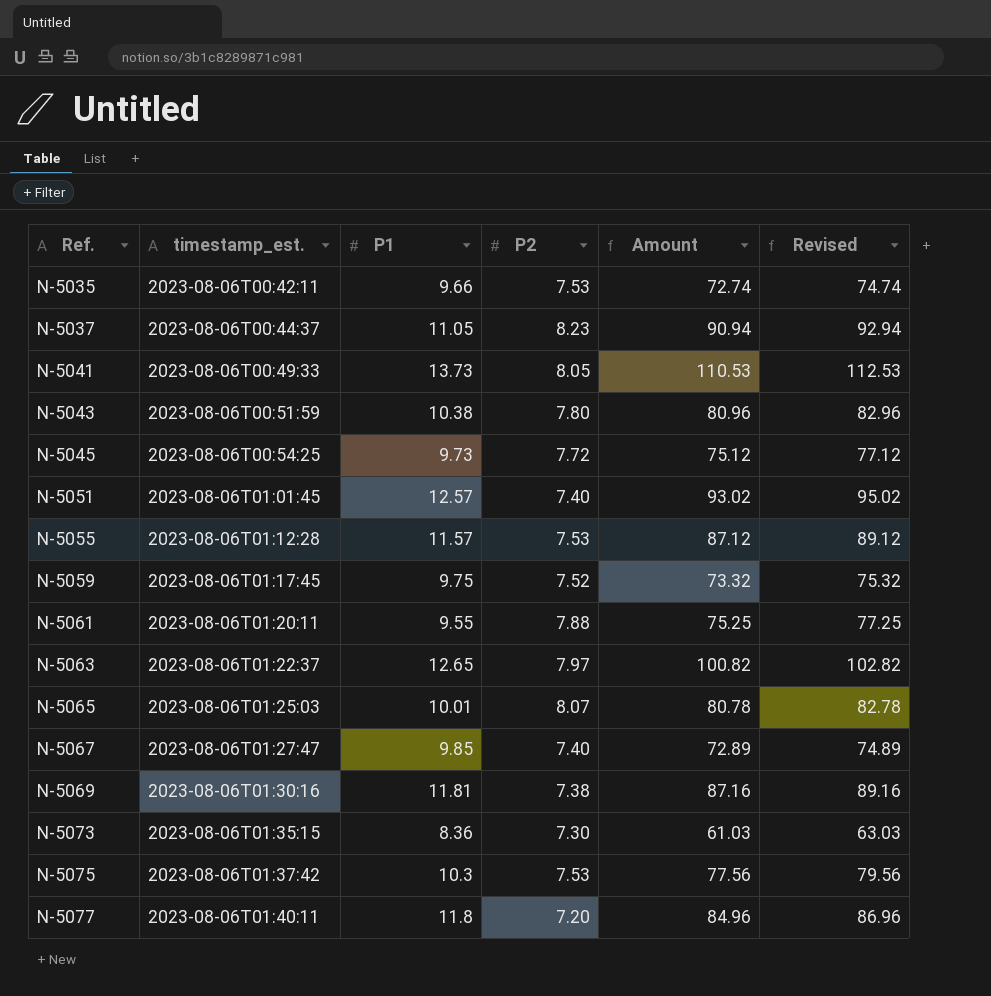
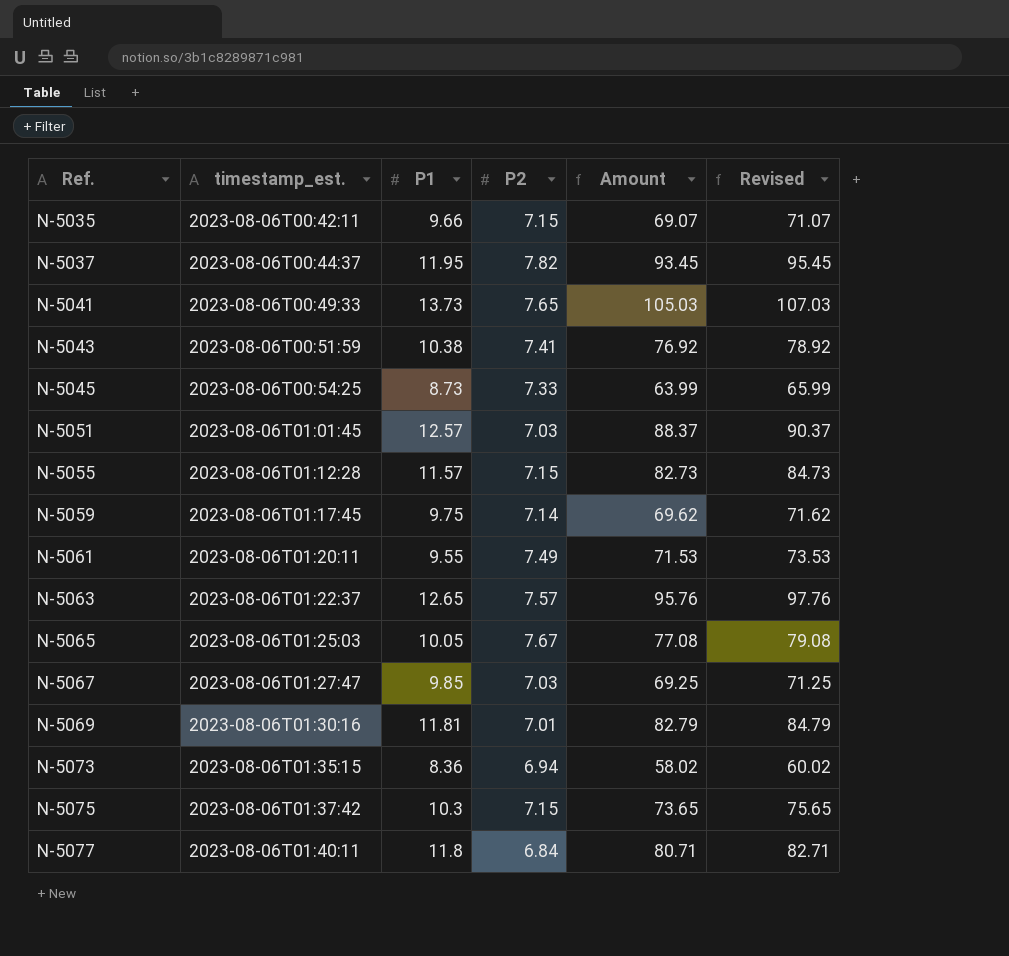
N-5035 | P2: 7.53 -> 7.15
N-5035 | Amount: 72.74 -> 69.07
N-5035 | Revised: 74.74 -> 71.07
N-5037 | P1: 11.05 -> 11.95
N-5037 | P2: 8.23 -> 7.82
N-5037 | Amount: 90.94 -> 93.45
N-5037 | Revised: 92.94 -> 95.45
N-5041 | P2: 8.05 -> 7.65
N-5041 | Amount: 110.53 -> 105.03
N-5041 | Revised: 112.53 -> 107.03
N-5043 | P2: 7.80 -> 7.41
N-5043 | Amount: 80.96 -> 76.92
N-5043 | Revised: 82.96 -> 78.92
N-5045 | P1: 9.73 -> 8.73
N-5045 | P2: 7.72 -> 7.33
N-5045 | Amount: 75.12 -> 63.99
N-5045 | Revised: 77.12 -> 65.99
N-5051 | P2: 7.40 -> 7.03
N-5051 | Amount: 93.02 -> 88.37
N-5051 | Revised: 95.02 -> 90.37
N-5055 | P2: 7.53 -> 7.15
N-5055 | Amount: 87.12 -> 82.73
N-5055 | Revised: 89.12 -> 84.73
N-5059 | P2: 7.52 -> 7.14
N-5059 | Amount: 73.32 -> 69.62
N-5059 | Revised: 75.32 -> 71.62
N-5061 | P2: 7.88 -> 7.49
N-5061 | Amount: 75.25 -> 71.53
N-5061 | Revised: 77.25 -> 73.53
N-5063 | P2: 7.97 -> 7.57
N-5063 | Amount: 100.82 -> 95.76
N-5063 | Revised: 102.82 -> 97.76
N-5065 | P1: 10.01 -> 10.05
N-5065 | P2: 8.07 -> 7.67
N-5065 | Amount: 80.78 -> 77.08
N-5065 | Revised: 82.78 -> 79.08
N-5067 | P2: 7.40 -> 7.03
N-5067 | Amount: 72.89 -> 69.25
N-5067 | Revised: 74.89 -> 71.25
N-5069 | P2: 7.38 -> 7.01
N-5069 | Amount: 87.16 -> 82.79
N-5069 | Revised: 89.16 -> 84.79
N-5073 | P2: 7.30 -> 6.94
N-5073 | Amount: 61.03 -> 58.02
N-5073 | Revised: 63.03 -> 60.02
N-5075 | P2: 7.53 -> 7.15
N-5075 | Amount: 77.56 -> 73.65
N-5075 | Revised: 79.56 -> 75.65
N-5077 | P2: 7.20 -> 6.84
N-5077 | Amount: 84.96 -> 80.71
N-5077 | Revised: 86.96 -> 82.71

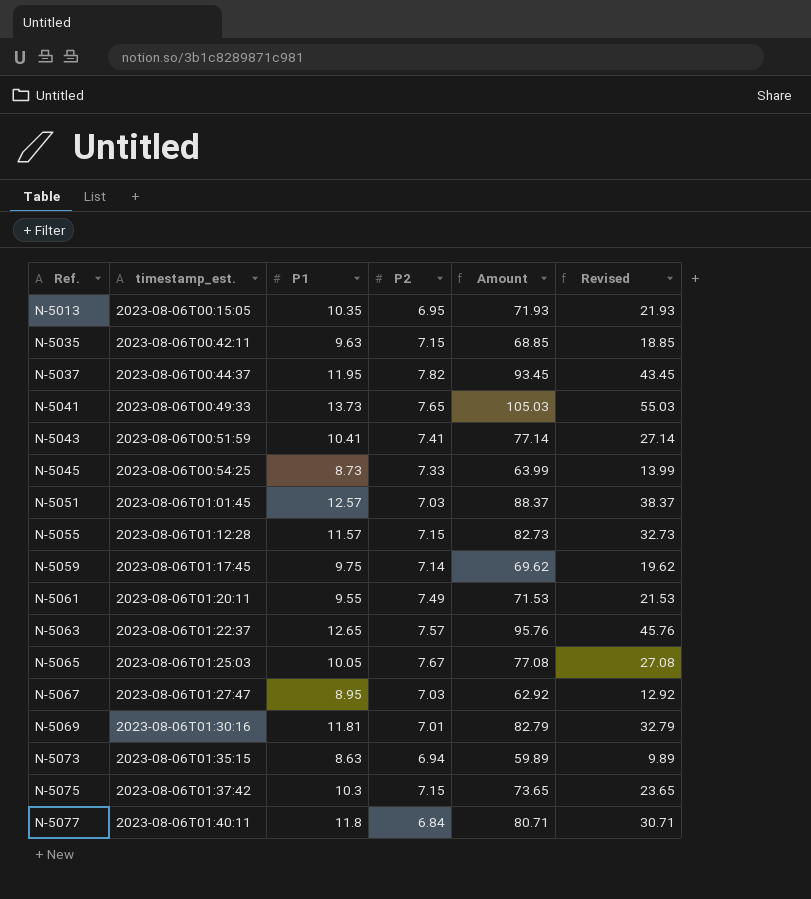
column Revised | formula: [Amount] + 2 -> [Amount] - 50
row N-5013: none -> 2023-08-06T00:15:05 | 10.35 | 6.95 | 71.93 | 21.93
N-5035 | P1: 9.66 -> 9.63
N-5035 | Amount: 69.07 -> 68.85
N-5043 | P1: 10.38 -> 10.41
N-5043 | Amount: 76.92 -> 77.14
N-5067 | P1: 9.85 -> 8.95
N-5067 | Amount: 69.25 -> 62.92
N-5073 | P1: 8.36 -> 8.63
N-5073 | Amount: 58.02 -> 59.89

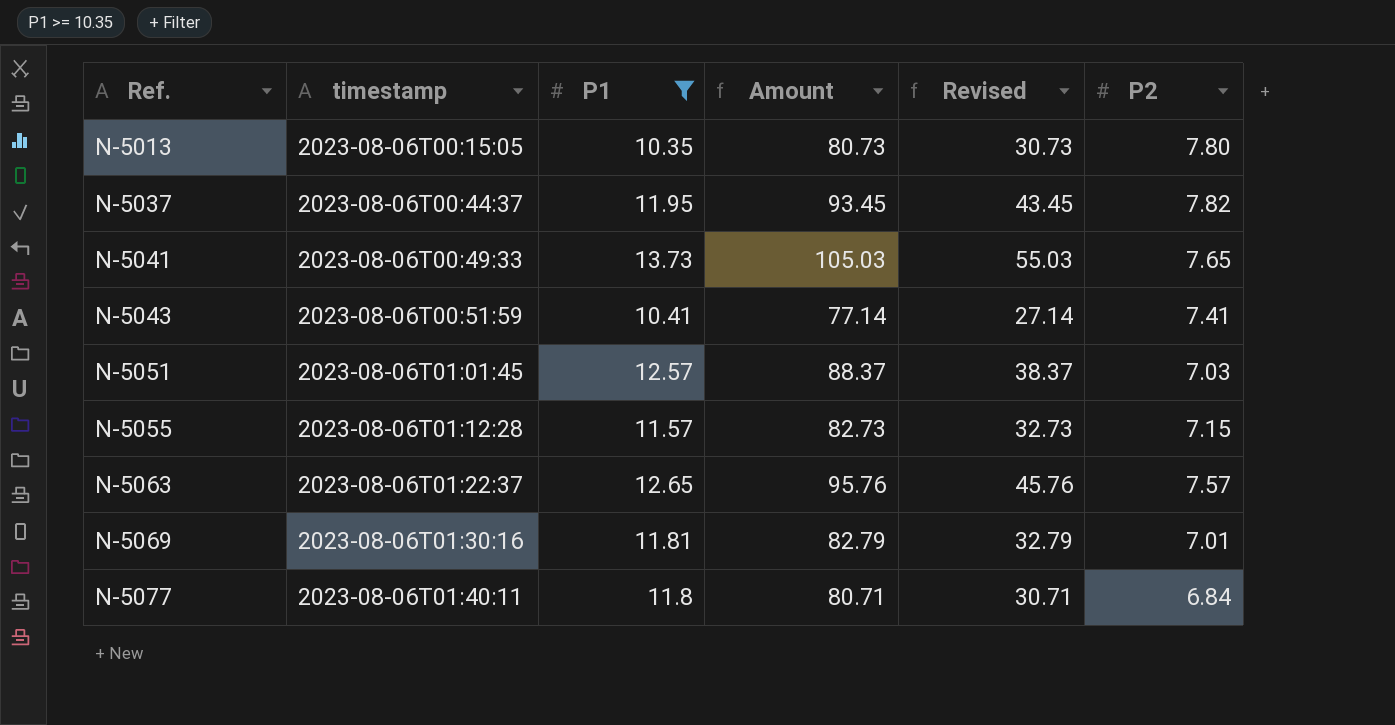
filter: none -> P1 >= 10.35
column name: timestamp_est. -> timestamp
column P2 | position: 4 -> 6
N-5013 | Amount: 71.93 -> 80.73
N-5013 | Revised: 21.93 -> 30.73
N-5013 | P2: 6.95 -> 7.80

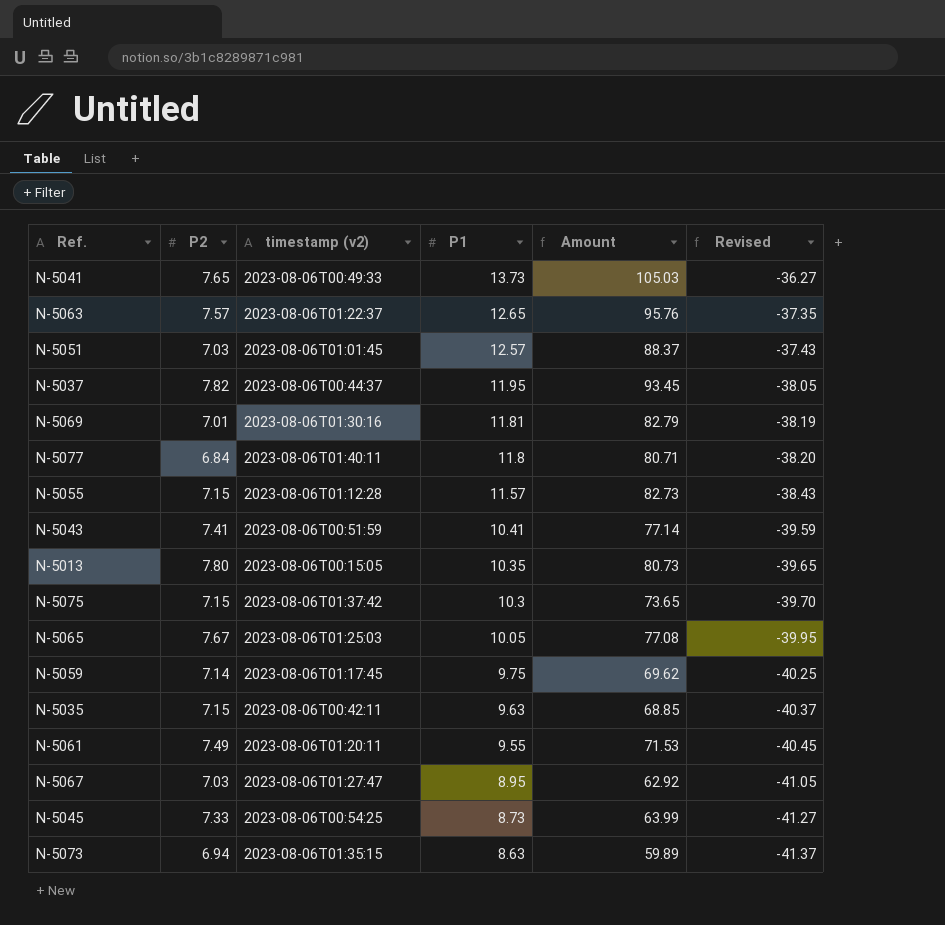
filter: P1 >= 10.35 -> none
row order: Ref. ascending -> P1 descending
column P2 | position: 6 -> 2
column name: timestamp -> timestamp (v2)
column Revised | formula: [Amount] - 50 -> [P1] - 50

